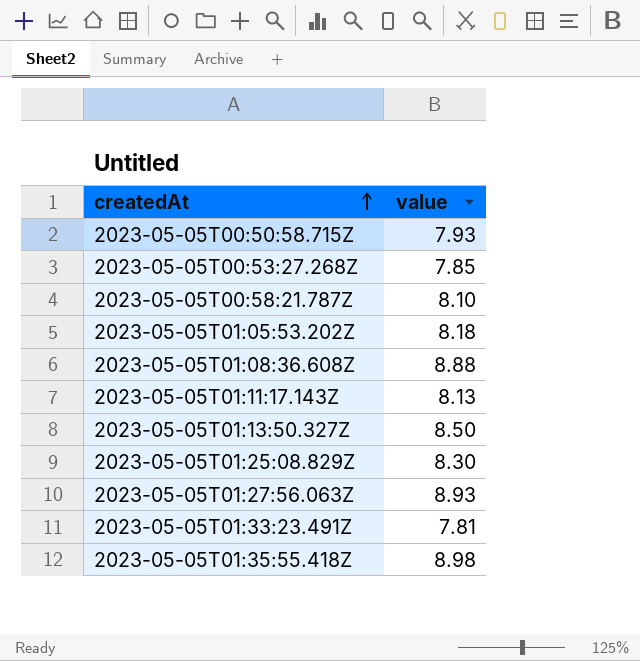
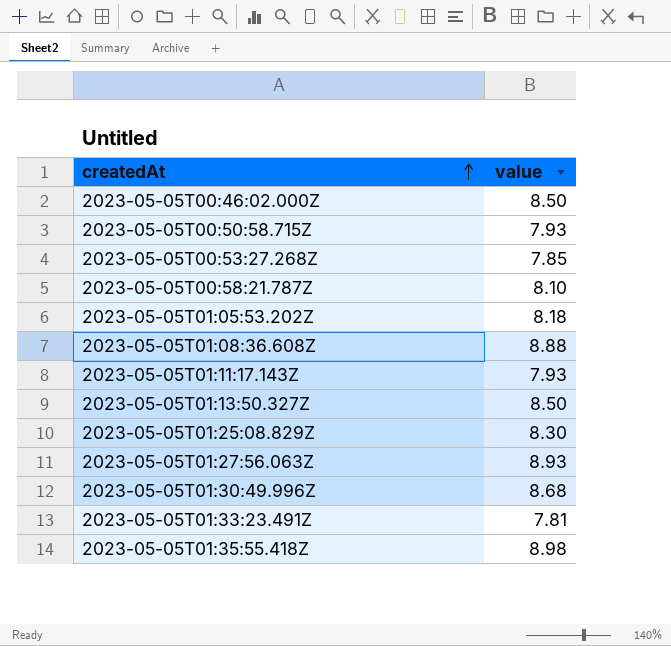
row 2023-05-05T00:46:02.000Z: none -> 8.50
2023-05-05T01:11:17.143Z | value: 8.13 -> 7.93
row 2023-05-05T01:30:49.996Z: none -> 8.68

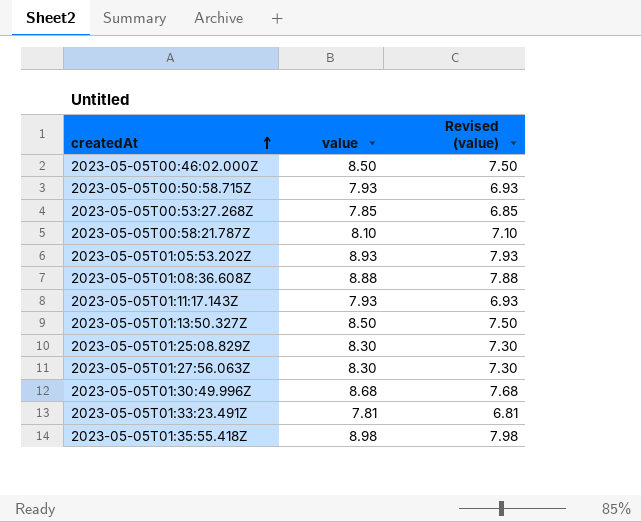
column Revised (value) | formula: none -> [value] - 1
2023-05-05T01:05:53.202Z | value: 8.18 -> 8.93
2023-05-05T01:27:56.063Z | value: 8.93 -> 8.30

